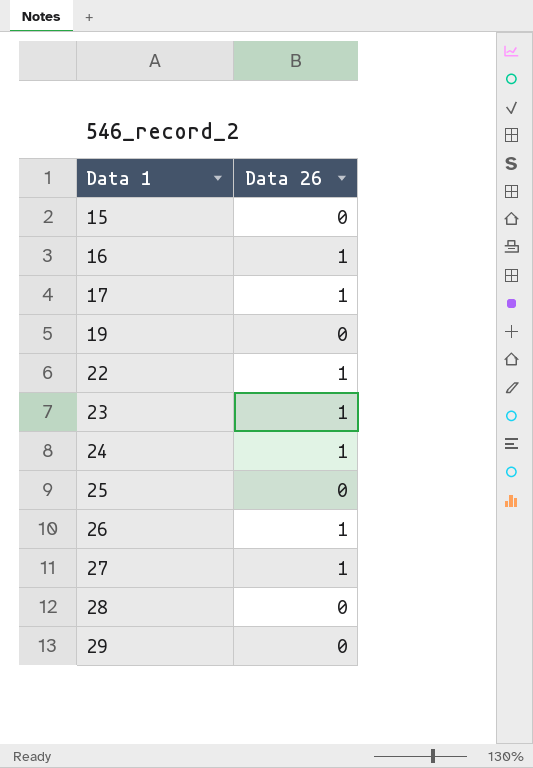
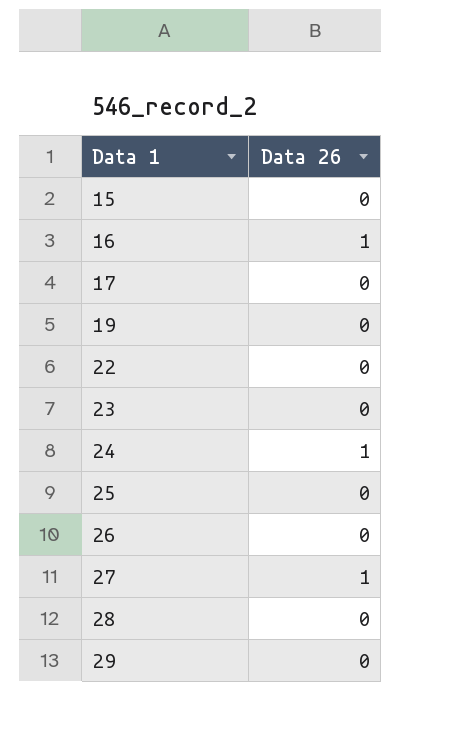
17 | Data 26: 1 -> 0
22 | Data 26: 1 -> 0
23 | Data 26: 1 -> 0
26 | Data 26: 1 -> 0

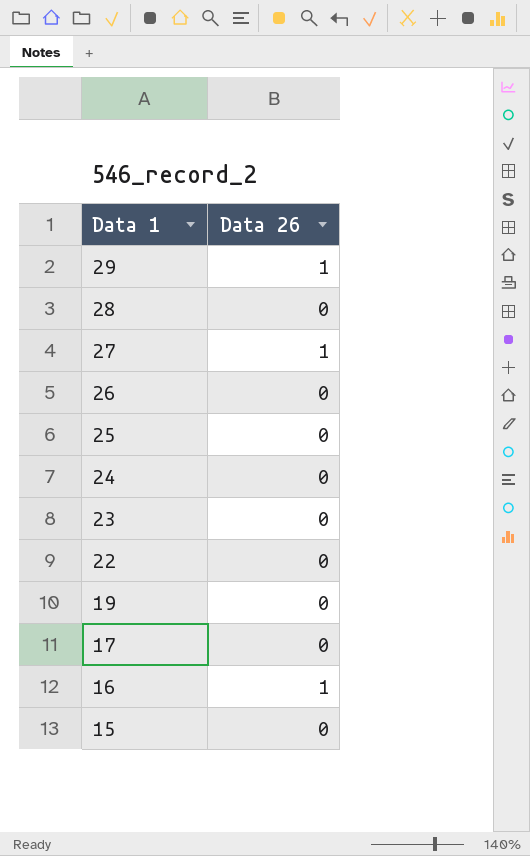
row order: Data 1 ascending -> Data 1 descending
29 | Data 26: 0 -> 1
24 | Data 26: 1 -> 0

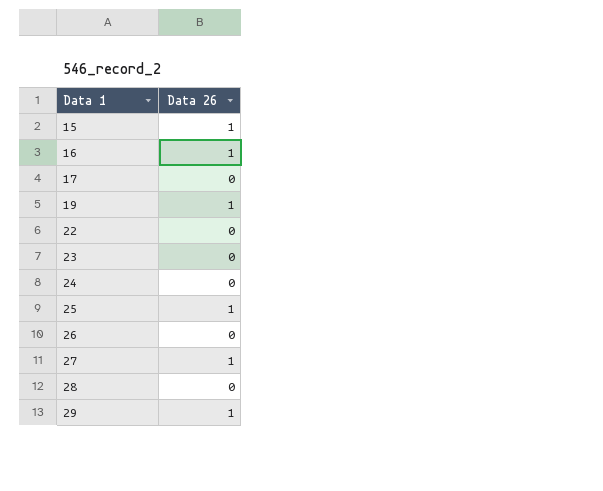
row order: Data 1 descending -> Data 1 ascending
15 | Data 26: 0 -> 1
19 | Data 26: 0 -> 1
25 | Data 26: 0 -> 1

